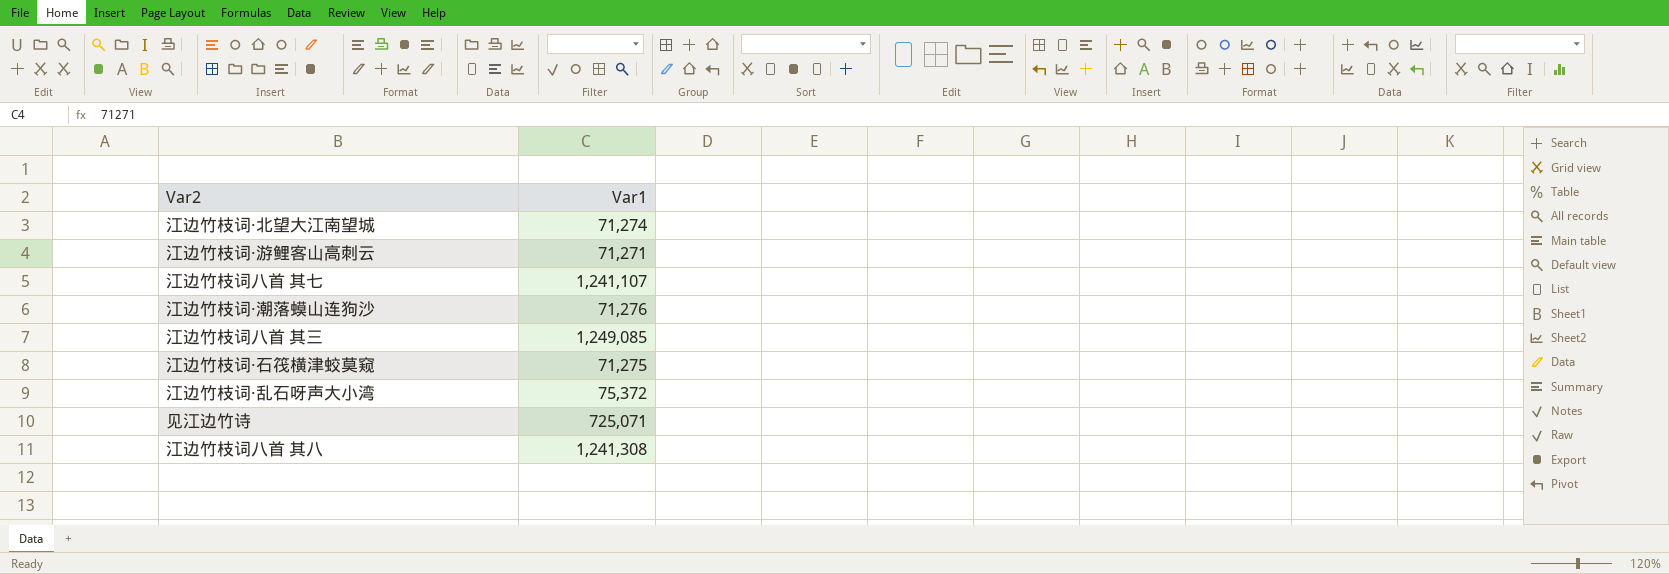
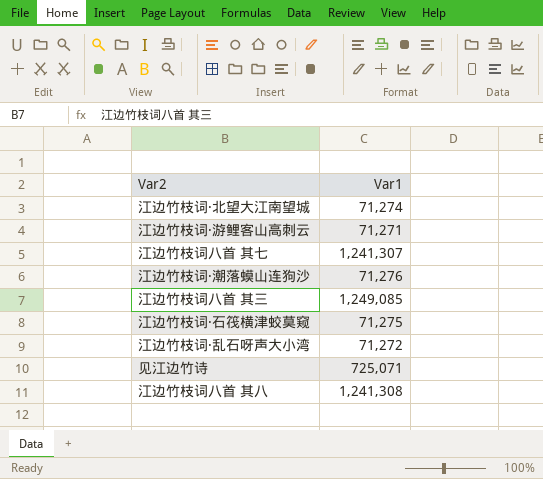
江边竹枝词八首 其七 | Var1: 1,241,107 -> 1,241,307
江边竹枝词·乱石呀声大小湾 | Var1: 75,372 -> 71,272

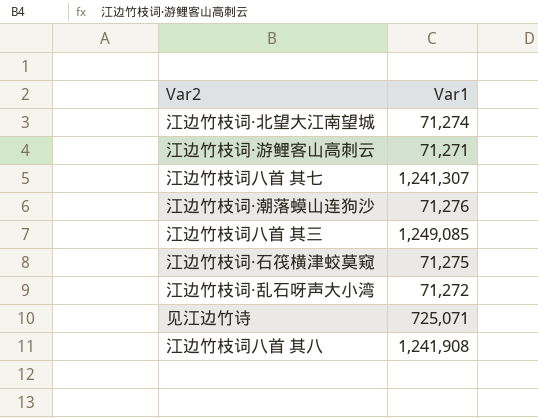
江边竹枝词八首 其八 | Var1: 1,241,308 -> 1,241,908

